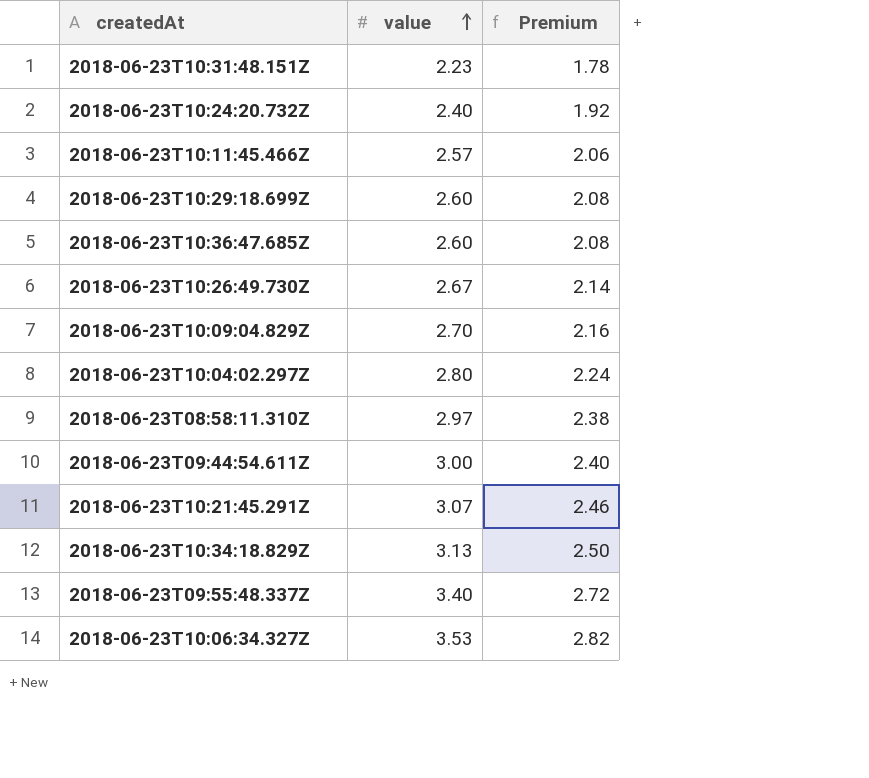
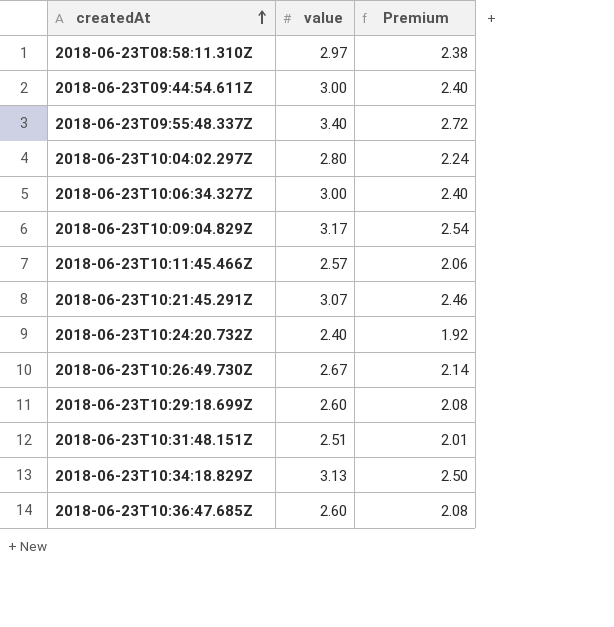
row order: value ascending -> createdAt ascending
2018-06-23T10:06:34.327Z | value: 3.53 -> 3.00
2018-06-23T10:06:34.327Z | Premium: 2.82 -> 2.40
2018-06-23T10:09:04.829Z | value: 2.70 -> 3.17
2018-06-23T10:09:04.829Z | Premium: 2.16 -> 2.54
2018-06-23T10:31:48.151Z | value: 2.23 -> 2.51
2018-06-23T10:31:48.151Z | Premium: 1.78 -> 2.01

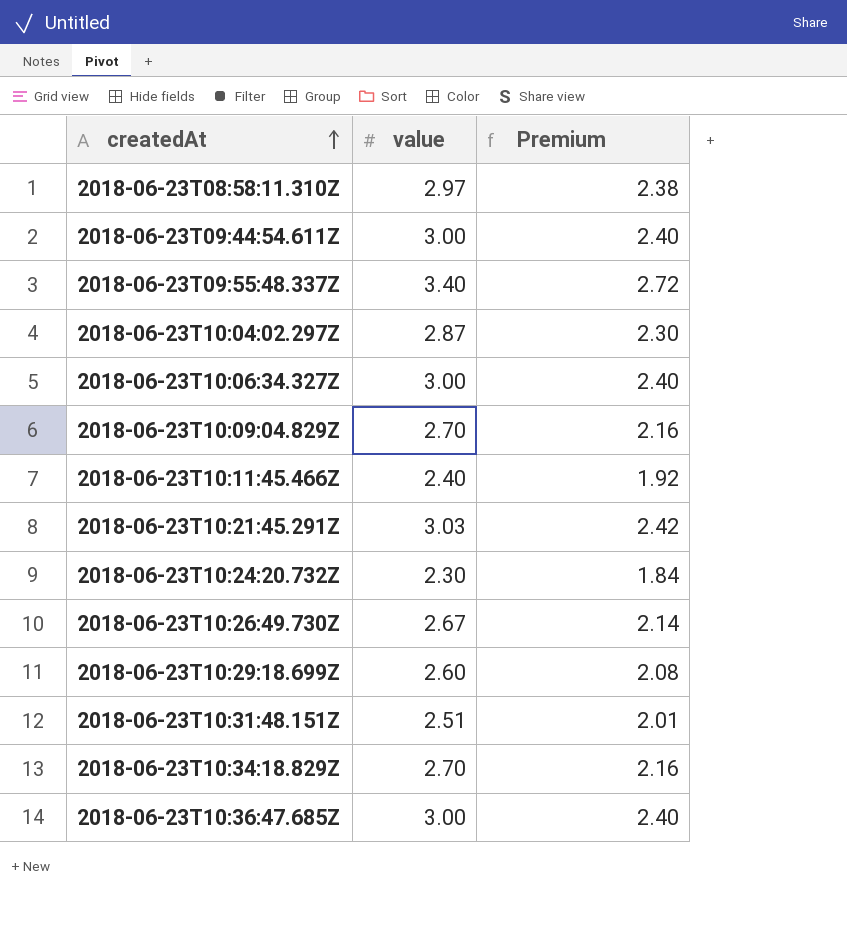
2018-06-23T10:04:02.297Z | value: 2.80 -> 2.87
2018-06-23T10:04:02.297Z | Premium: 2.24 -> 2.30
2018-06-23T10:09:04.829Z | value: 3.17 -> 2.70
2018-06-23T10:09:04.829Z | Premium: 2.54 -> 2.16
2018-06-23T10:11:45.466Z | value: 2.57 -> 2.40
2018-06-23T10:11:45.466Z | Premium: 2.06 -> 1.92
2018-06-23T10:21:45.291Z | value: 3.07 -> 3.03
2018-06-23T10:21:45.291Z | Premium: 2.46 -> 2.42
2018-06-23T10:24:20.732Z | value: 2.40 -> 2.30
2018-06-23T10:24:20.732Z | Premium: 1.92 -> 1.84
2018-06-23T10:34:18.829Z | value: 3.13 -> 2.70
2018-06-23T10:34:18.829Z | Premium: 2.50 -> 2.16
2018-06-23T10:36:47.685Z | value: 2.60 -> 3.00
2018-06-23T10:36:47.685Z | Premium: 2.08 -> 2.40

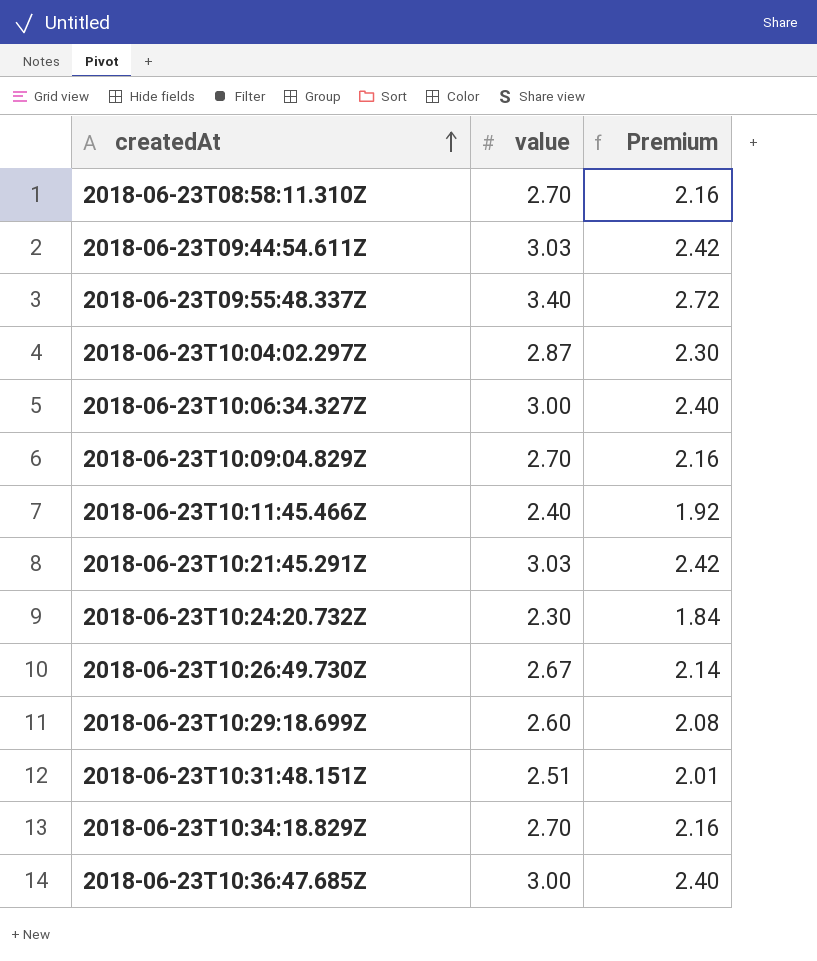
2018-06-23T08:58:11.310Z | value: 2.97 -> 2.70
2018-06-23T08:58:11.310Z | Premium: 2.38 -> 2.16
2018-06-23T09:44:54.611Z | value: 3.00 -> 3.03
2018-06-23T09:44:54.611Z | Premium: 2.40 -> 2.42

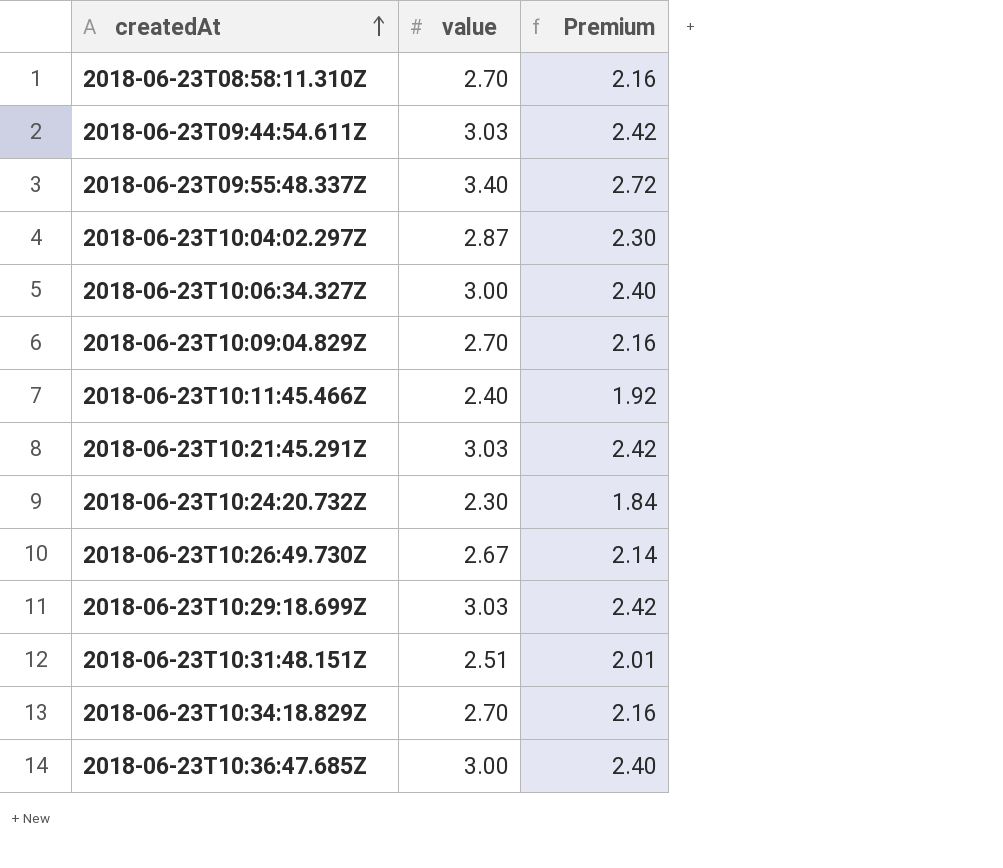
2018-06-23T10:29:18.699Z | value: 2.60 -> 3.03
2018-06-23T10:29:18.699Z | Premium: 2.08 -> 2.42

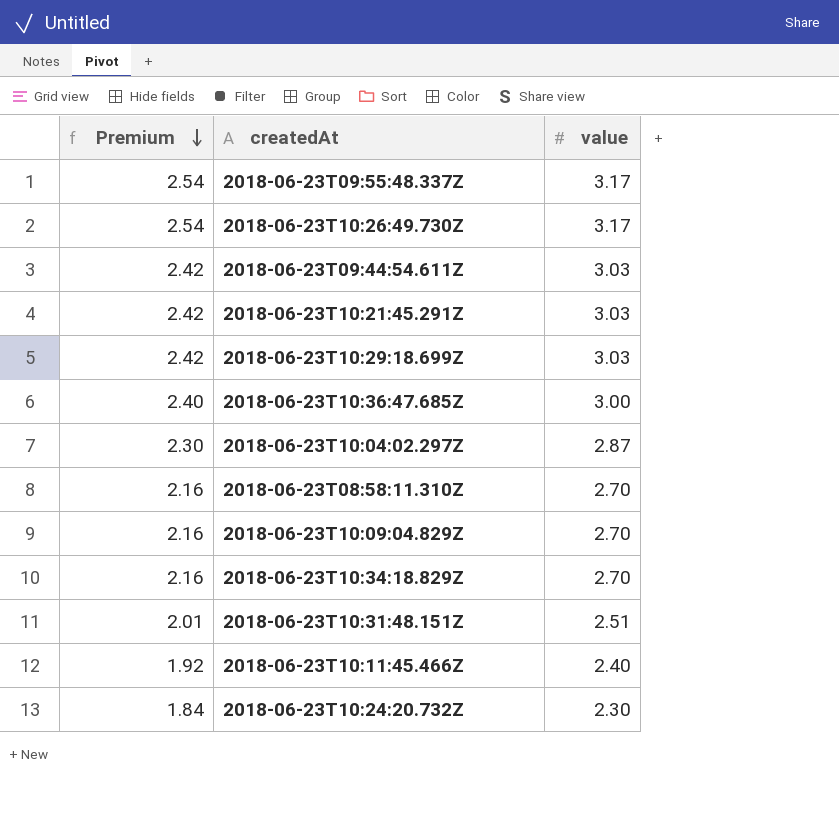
row order: createdAt ascending -> Premium descending
column Premium | position: 3 -> 1
row 2018-06-23T10:06:34.327Z: 3.00 | 2.40 -> none
2018-06-23T09:55:48.337Z | Premium: 2.72 -> 2.54
2018-06-23T09:55:48.337Z | value: 3.40 -> 3.17
2018-06-23T10:26:49.730Z | Premium: 2.14 -> 2.54
2018-06-23T10:26:49.730Z | value: 2.67 -> 3.17

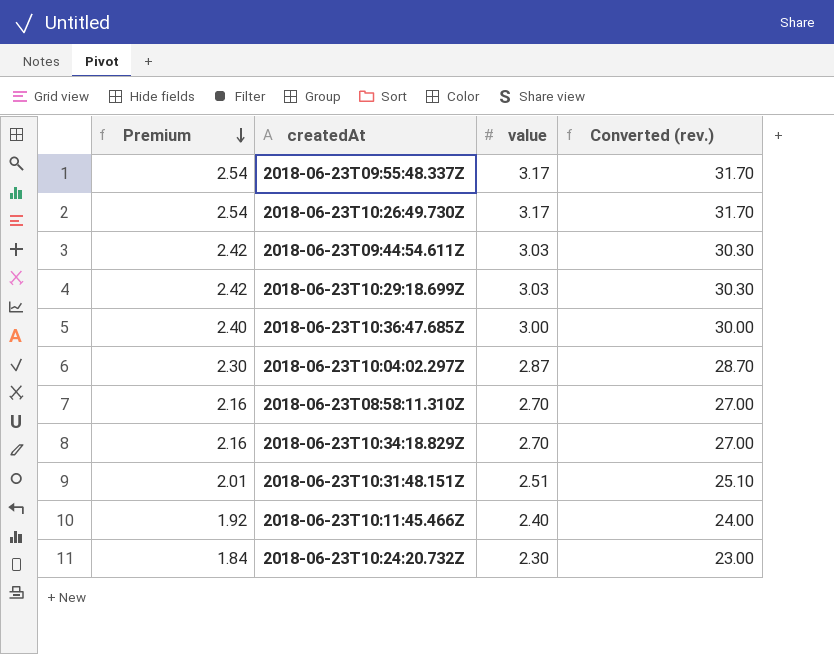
column Converted (rev.) | formula: none -> [value] * 10
row 2018-06-23T10:21:45.291Z: 2.42 | 3.03 -> none
row 2018-06-23T10:09:04.829Z: 2.16 | 2.70 -> none

